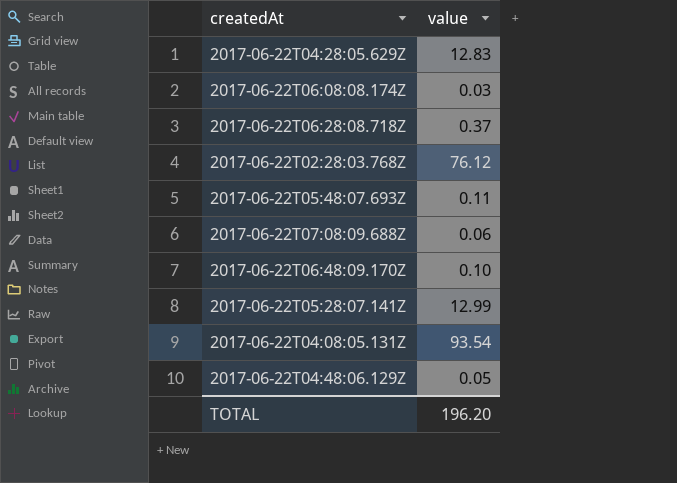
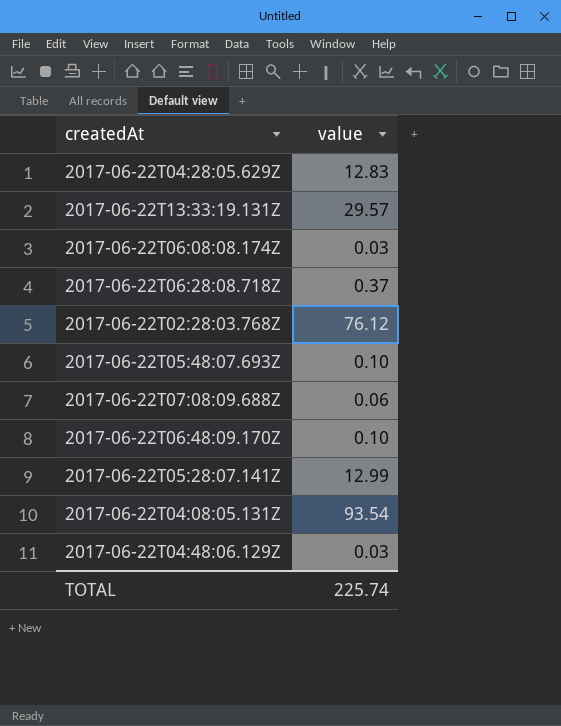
row 2017-06-22T13:33:19.131Z: none -> 29.57
2017-06-22T05:48:07.693Z | value: 0.11 -> 0.10
2017-06-22T04:48:06.129Z | value: 0.05 -> 0.03
TOTAL | value: 196.20 -> 225.74

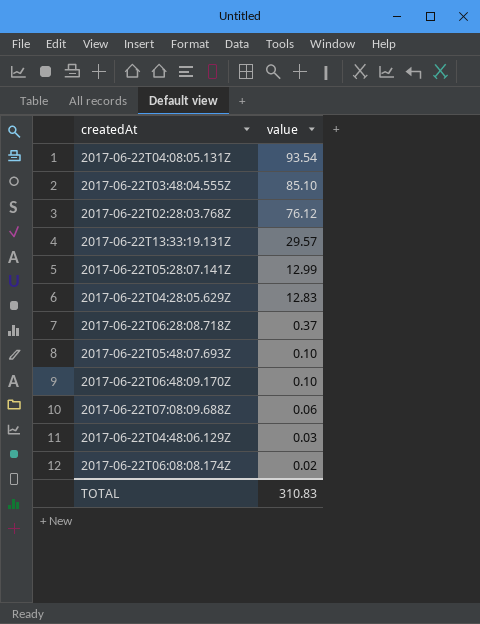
row order: none -> value descending
row 2017-06-22T03:48:04.555Z: none -> 85.10
2017-06-22T06:08:08.174Z | value: 0.03 -> 0.02
TOTAL | value: 225.74 -> 310.83

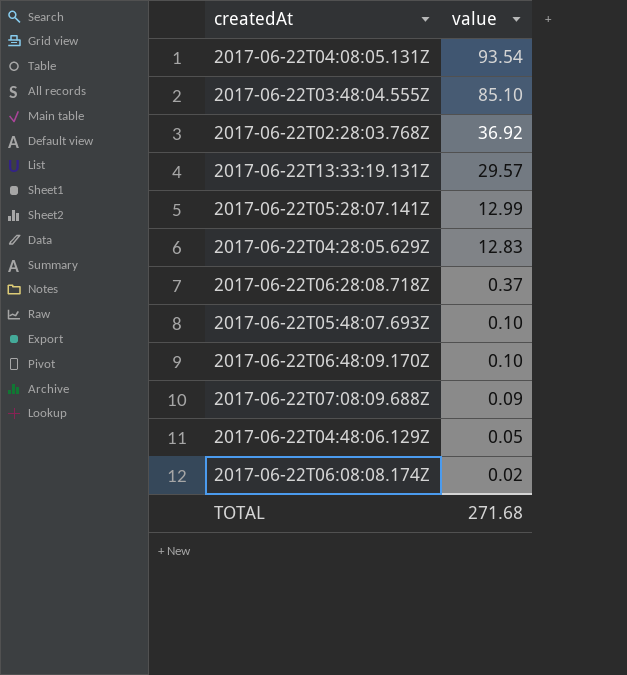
2017-06-22T02:28:03.768Z | value: 76.12 -> 36.92
2017-06-22T07:08:09.688Z | value: 0.06 -> 0.09
2017-06-22T04:48:06.129Z | value: 0.03 -> 0.05
TOTAL | value: 310.83 -> 271.68

